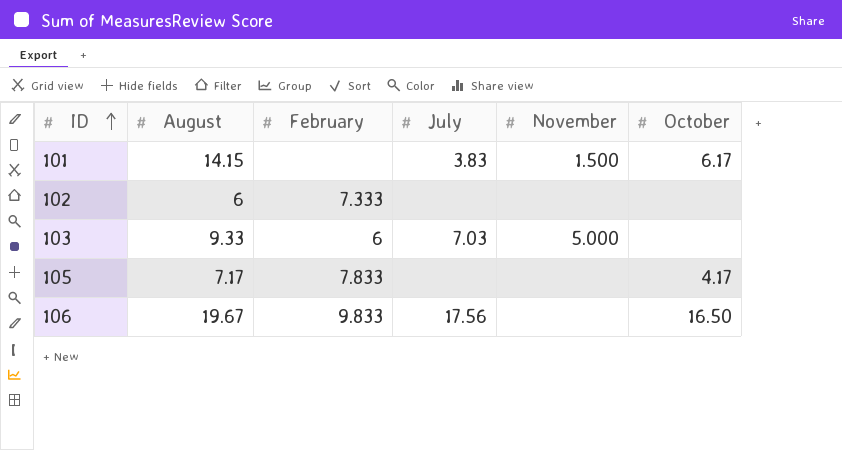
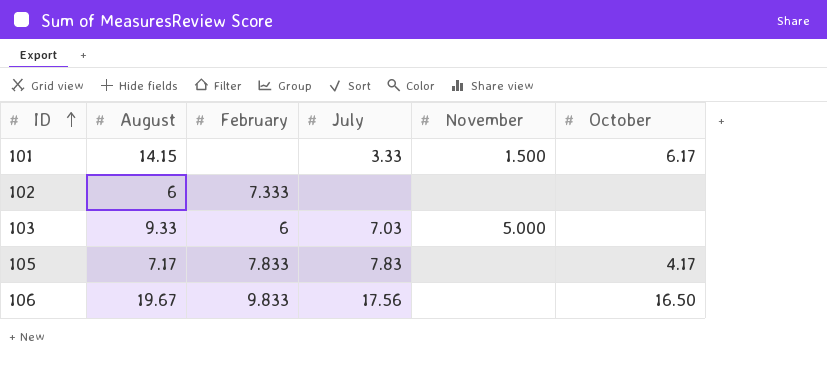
101 | July: 3.83 -> 3.33
105 | July: none -> 7.83

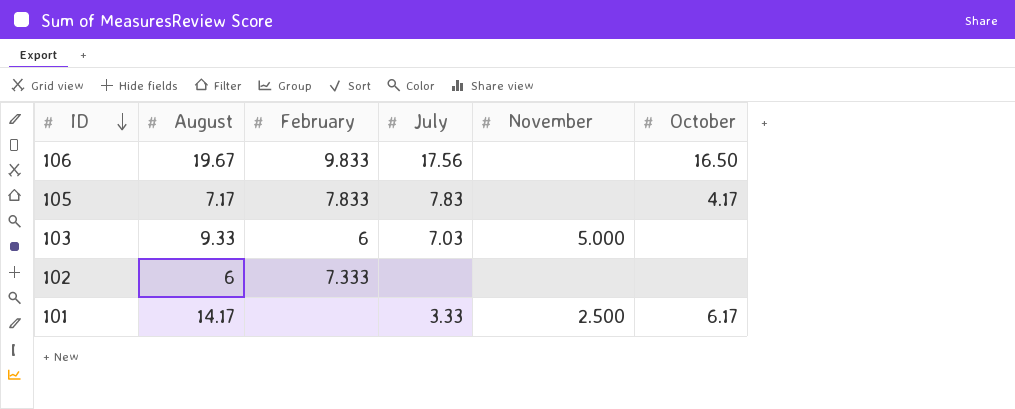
row order: ID ascending -> ID descending
101 | August: 14.15 -> 14.17
101 | November: 1.500 -> 2.500

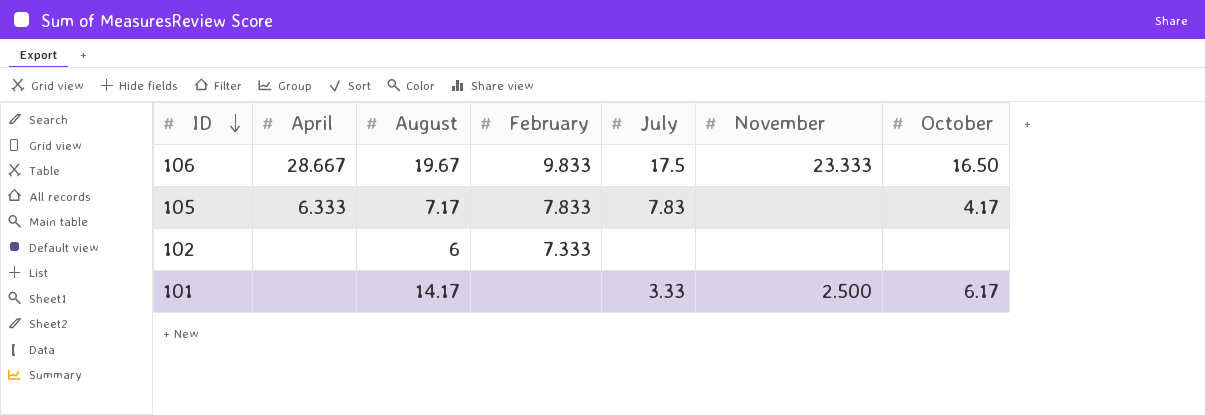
column April | position: none -> 2
row 103: 9.33 | 6 | 7.03 | 5.000 | none -> none
106 | July: 17.56 -> 17.5
106 | November: none -> 23.333

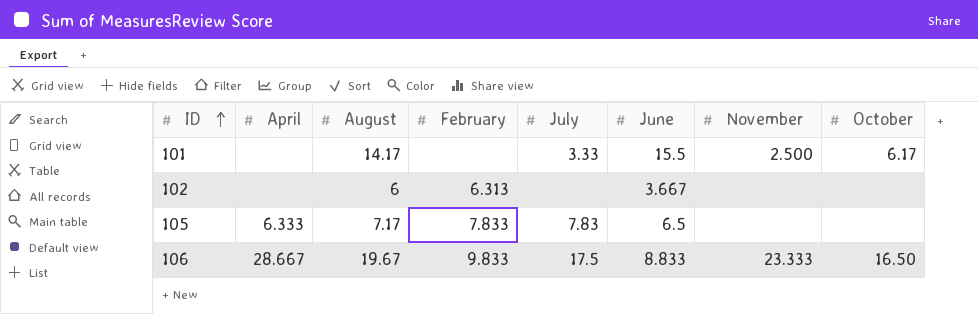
row order: ID descending -> ID ascending
column June | position: none -> 6
102 | February: 7.333 -> 6.313
105 | October: 4.17 -> none

